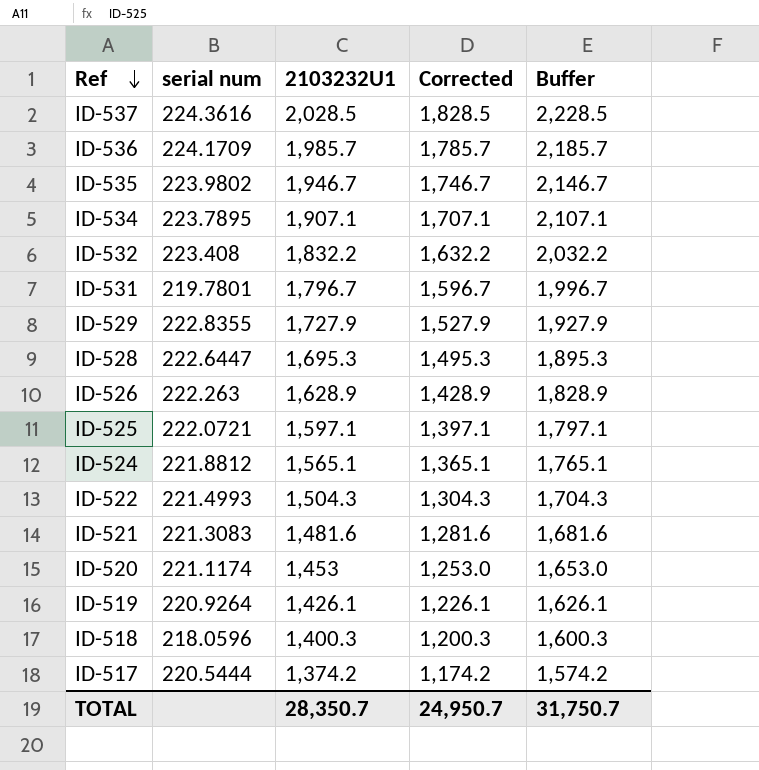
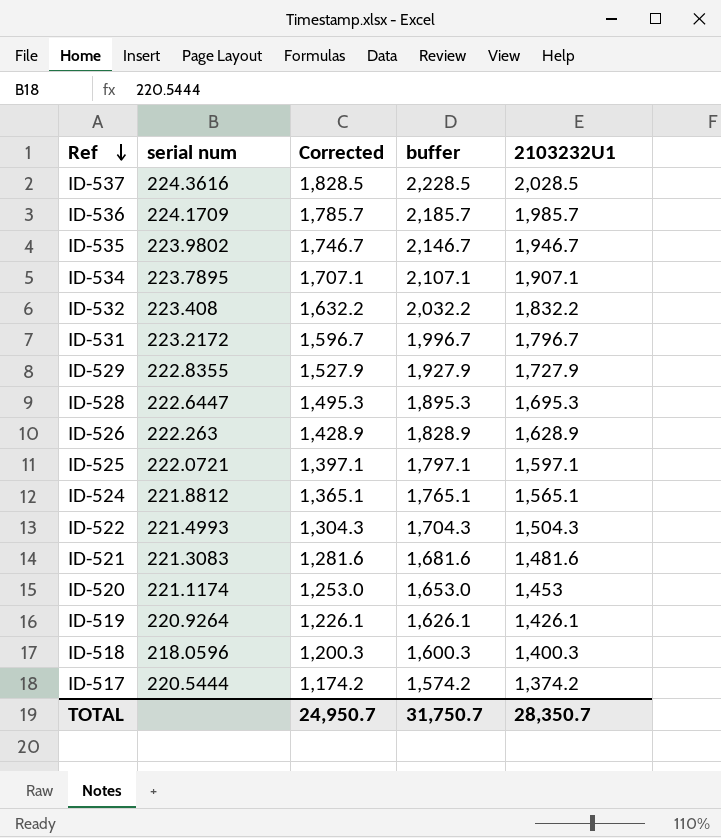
column name: Buffer -> buffer
column 2103232U1 | position: 3 -> 5
ID-531 | serial num: 219.7801 -> 223.2172

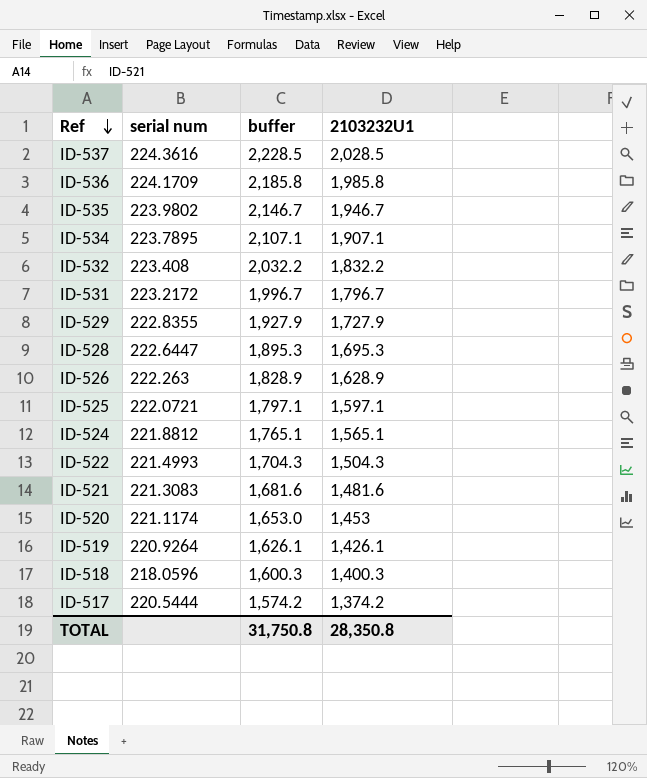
column Corrected | formula: [2103232U1] - 200 -> none
ID-536 | buffer: 2,185.7 -> 2,185.8
ID-536 | 2103232U1: 1,985.7 -> 1,985.8
TOTAL | buffer: 31,750.7 -> 31,750.8
TOTAL | 2103232U1: 28,350.7 -> 28,350.8

